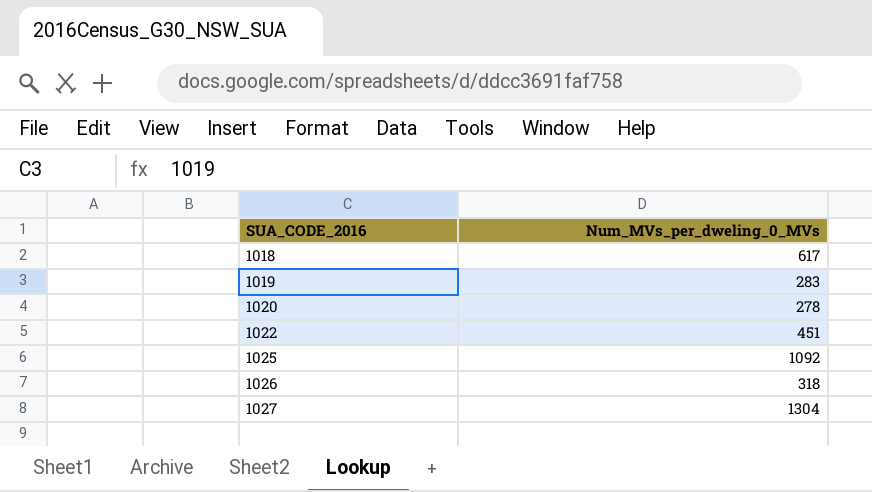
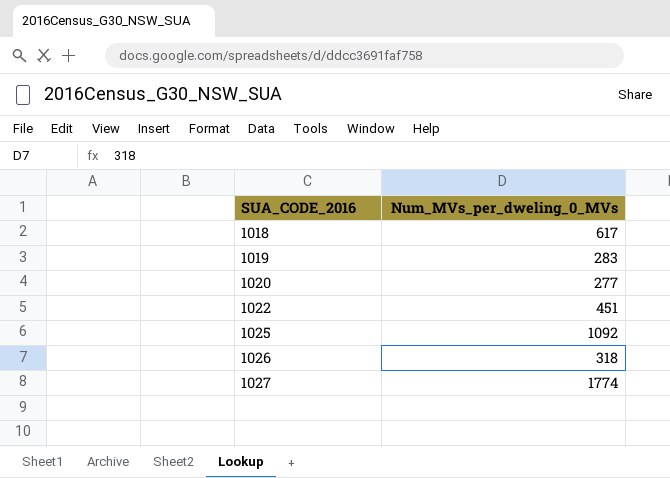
1020 | Num_MVs_per_dweling_0_MVs: 278 -> 277
1027 | Num_MVs_per_dweling_0_MVs: 1304 -> 1774

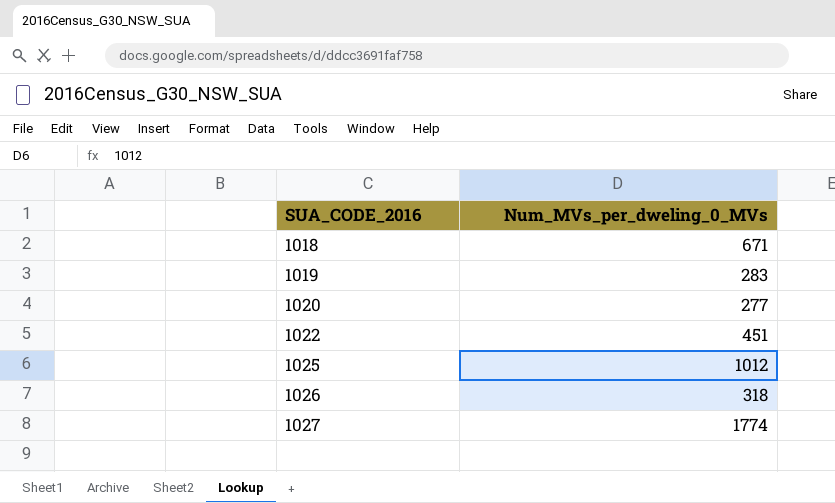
1018 | Num_MVs_per_dweling_0_MVs: 617 -> 671
1025 | Num_MVs_per_dweling_0_MVs: 1092 -> 1012

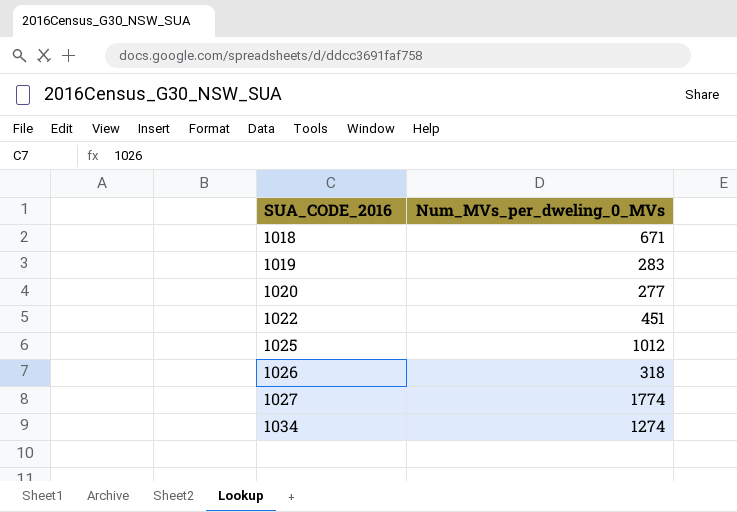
row 1034: none -> 1274

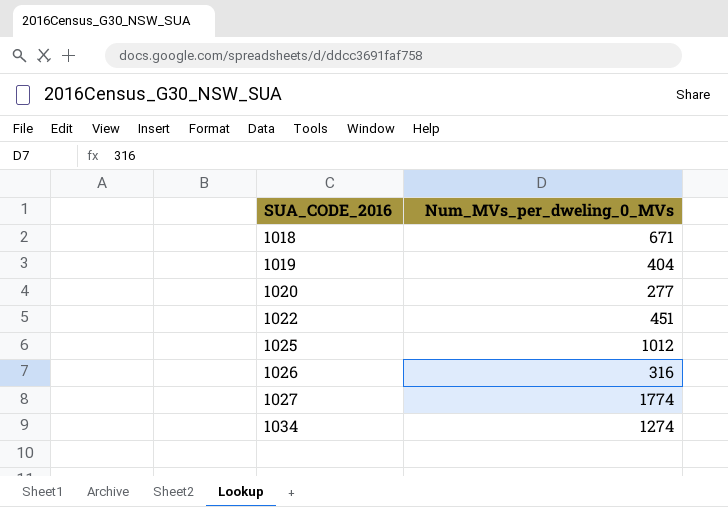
1019 | Num_MVs_per_dweling_0_MVs: 283 -> 404
1026 | Num_MVs_per_dweling_0_MVs: 318 -> 316

